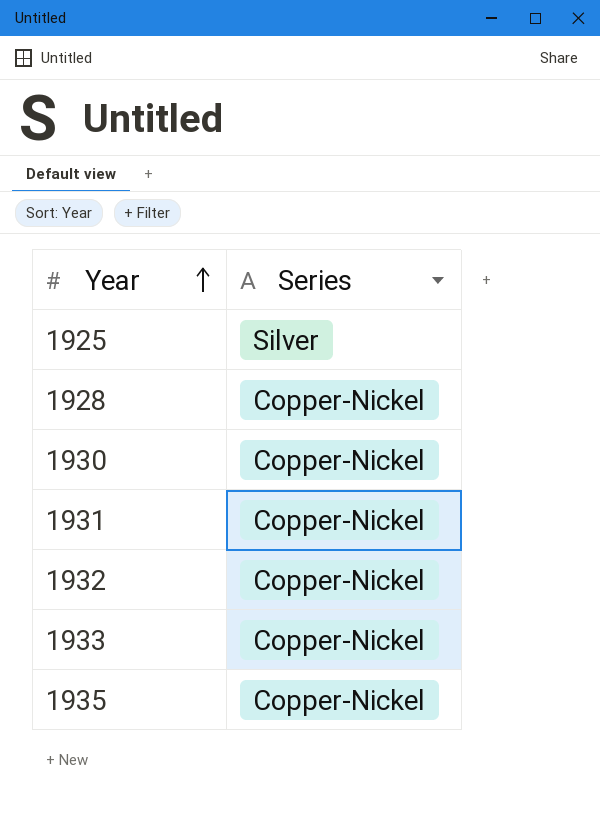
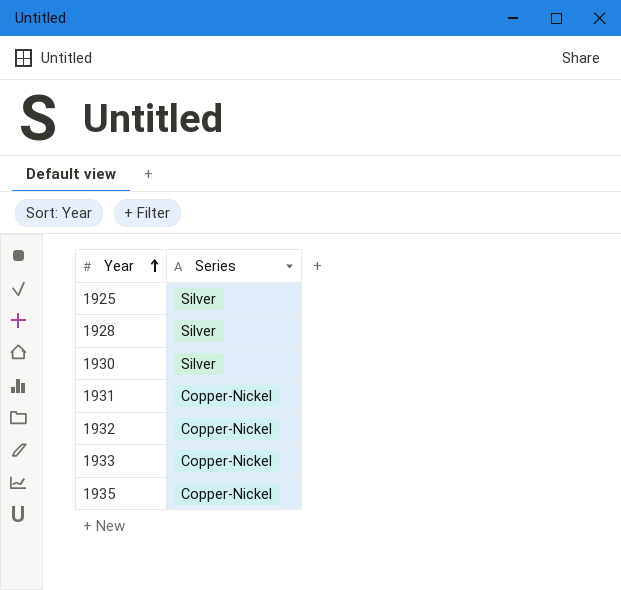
1928 | Series: Copper-Nickel -> Silver
1930 | Series: Copper-Nickel -> Silver

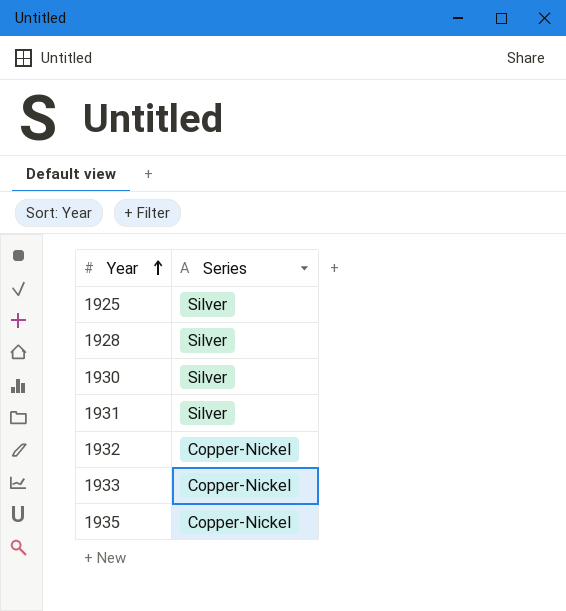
1931 | Series: Copper-Nickel -> Silver

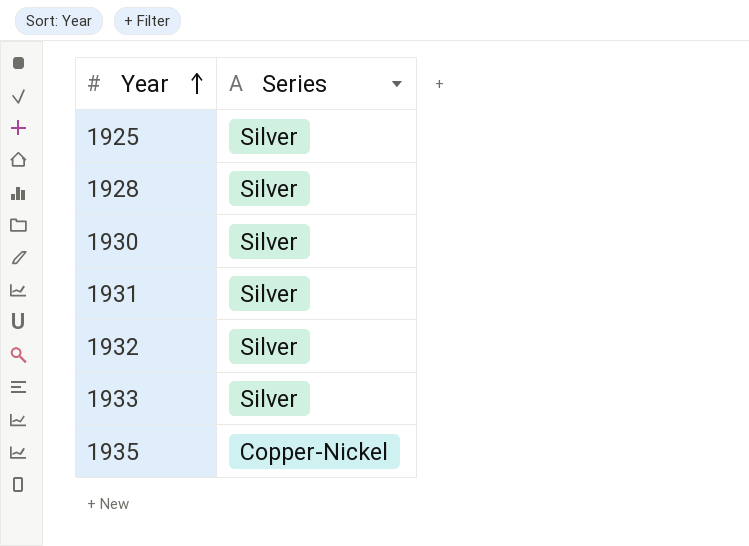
1932 | Series: Copper-Nickel -> Silver
1933 | Series: Copper-Nickel -> Silver

